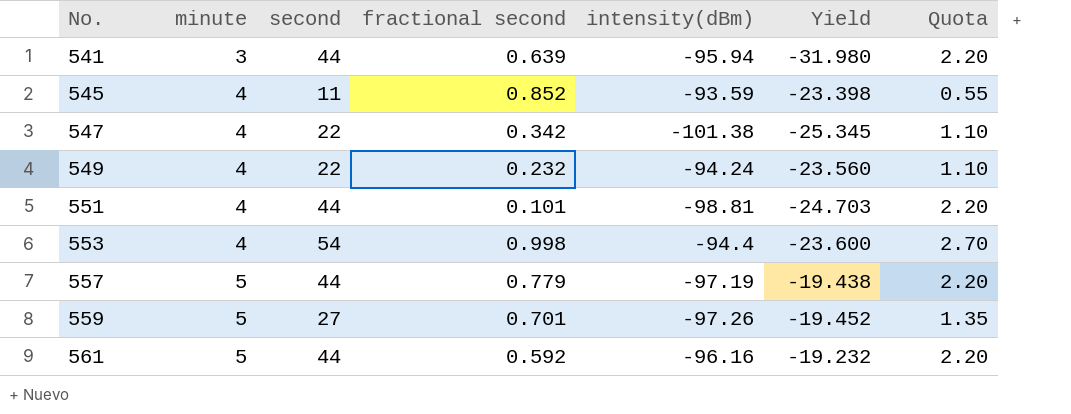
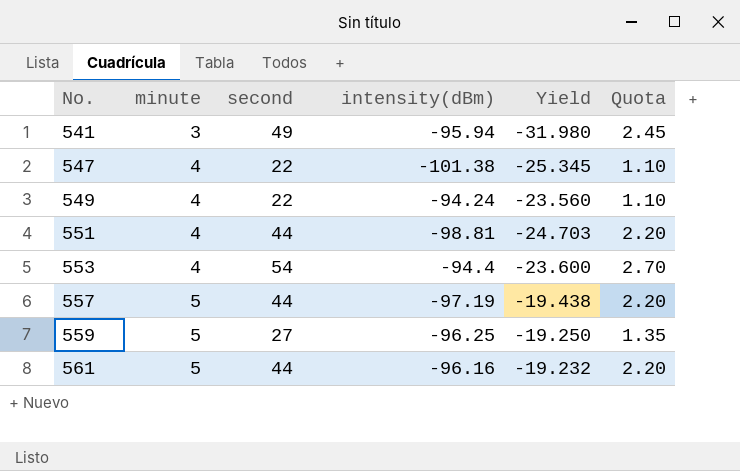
column fractional second | position: 4 -> none
row 545: 4 | 11 | 0.852 | -93.59 | -23.398 | 0.55 -> none
541 | second: 44 -> 49
541 | Quota: 2.20 -> 2.45
559 | intensity(dBm): -97.26 -> -96.25
559 | Yield: -19.452 -> -19.250

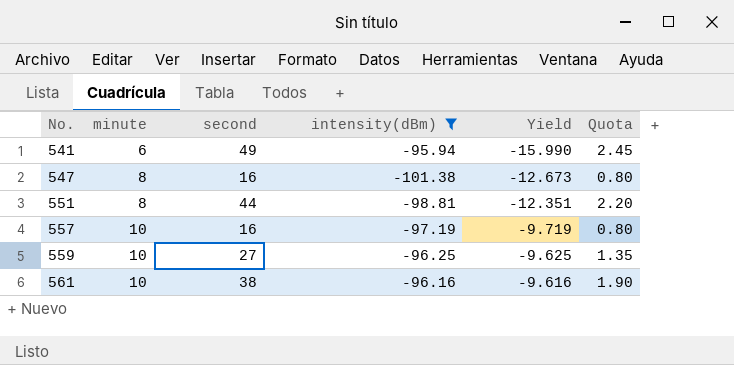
filter: none -> intensity(dBm) <= -95.94
541 | minute: 3 -> 6
541 | Yield: -31.980 -> -15.990
547 | minute: 4 -> 8
547 | second: 22 -> 16
547 | Yield: -25.345 -> -12.673
547 | Quota: 1.10 -> 0.80
551 | minute: 4 -> 8
551 | Yield: -24.703 -> -12.351
557 | minute: 5 -> 10
557 | second: 44 -> 16
557 | Yield: -19.438 -> -9.719
557 | Quota: 2.20 -> 0.80
559 | minute: 5 -> 10
559 | Yield: -19.250 -> -9.625
561 | minute: 5 -> 10
561 | second: 44 -> 38
561 | Yield: -19.232 -> -9.616
561 | Quota: 2.20 -> 1.90

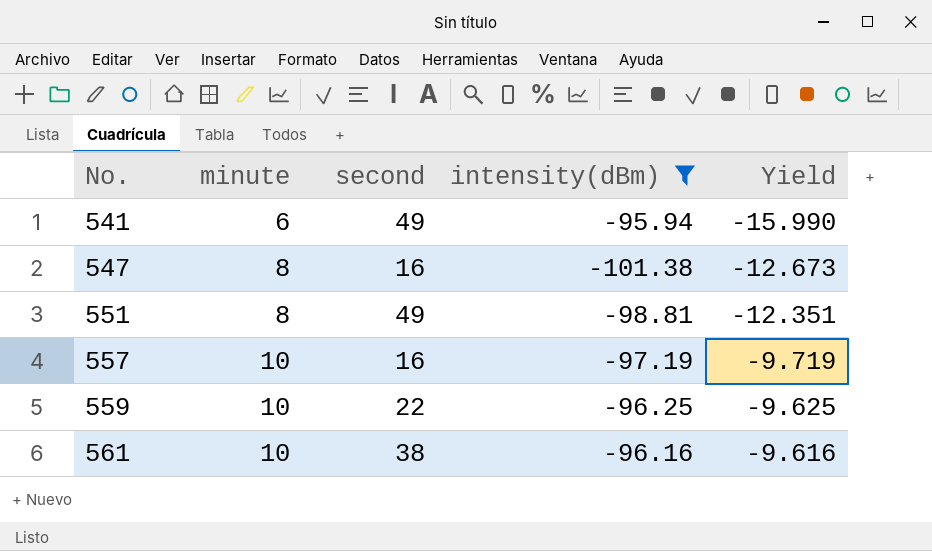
column Quota | formula: [second] * 0.05 -> none
551 | second: 44 -> 49
559 | second: 27 -> 22

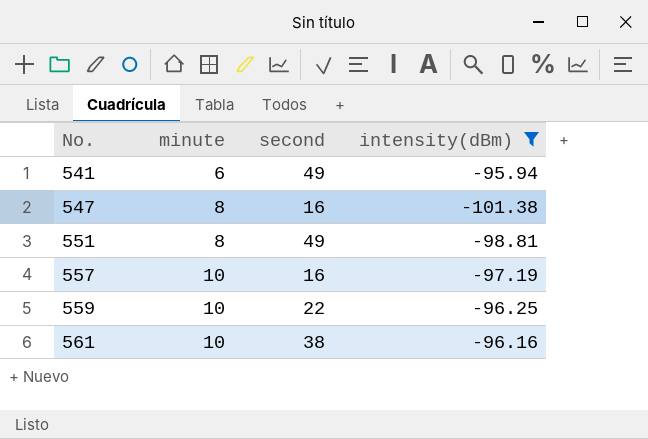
column Yield | formula: [intensity(dBm)] / [minute] -> none

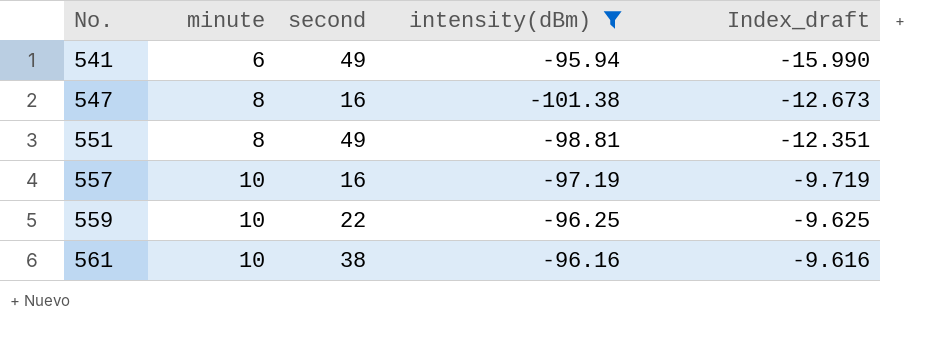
column Index_draft | formula: none -> [intensity(dBm)] / [minute]

